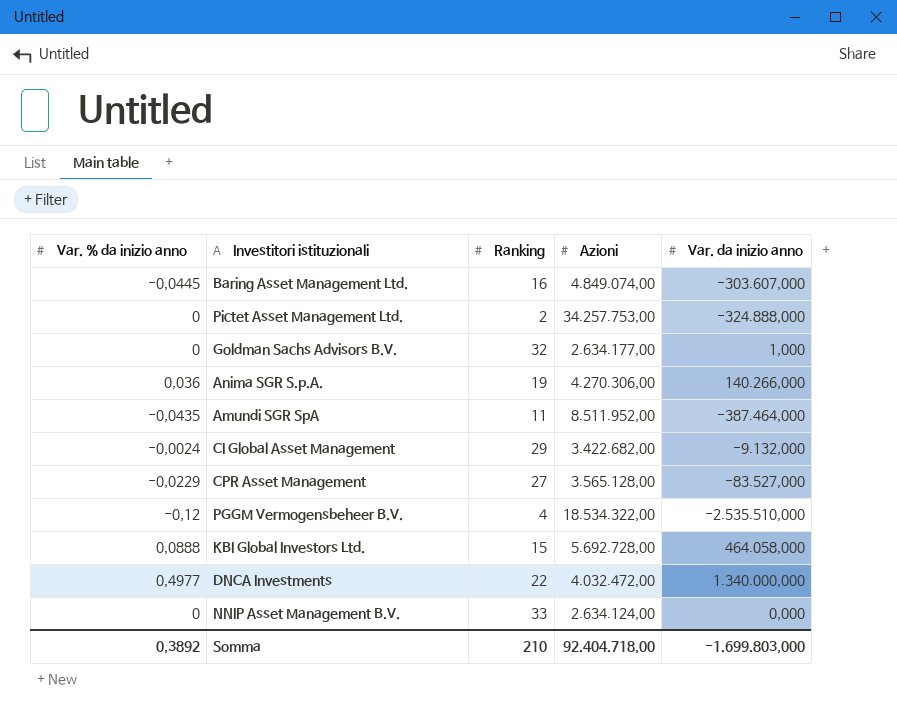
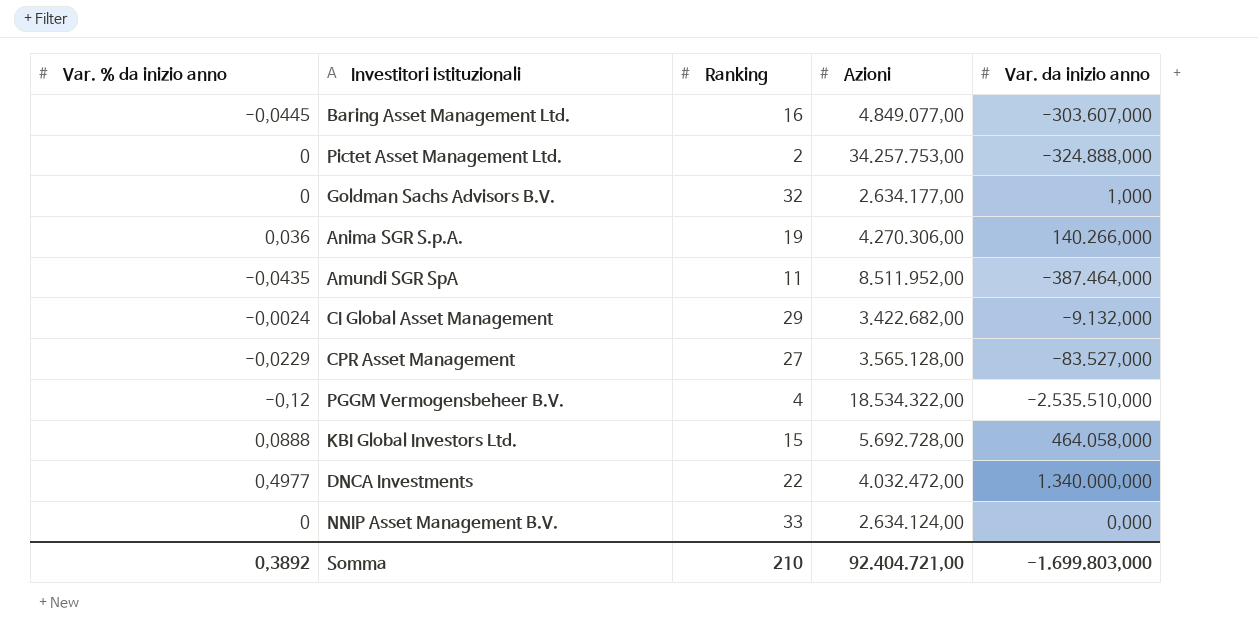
Baring Asset Management Ltd. | Azioni: 4.849.074,00 -> 4.849.077,00
Somma | Azioni: 92.404.718,00 -> 92.404.721,00

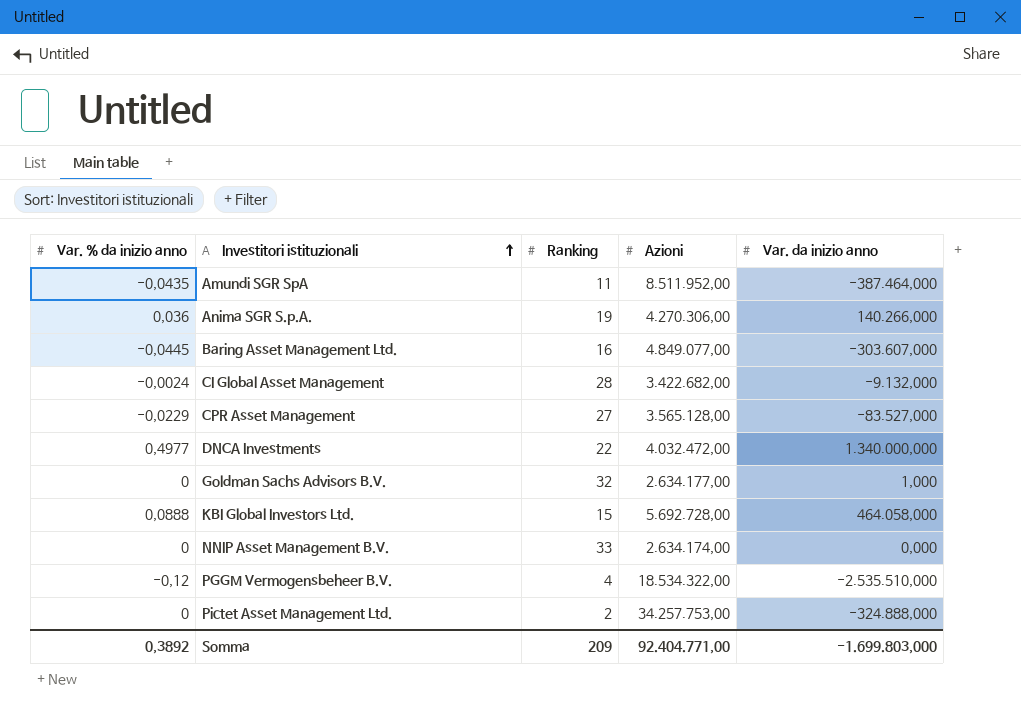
row order: none -> Investitori istituzionali ascending
CI Global Asset Management | Ranking: 29 -> 28
NNIP Asset Management B.V. | Azioni: 2.634.124,00 -> 2.634.174,00
Somma | Ranking: 210 -> 209
Somma | Azioni: 92.404.721,00 -> 92.404.771,00

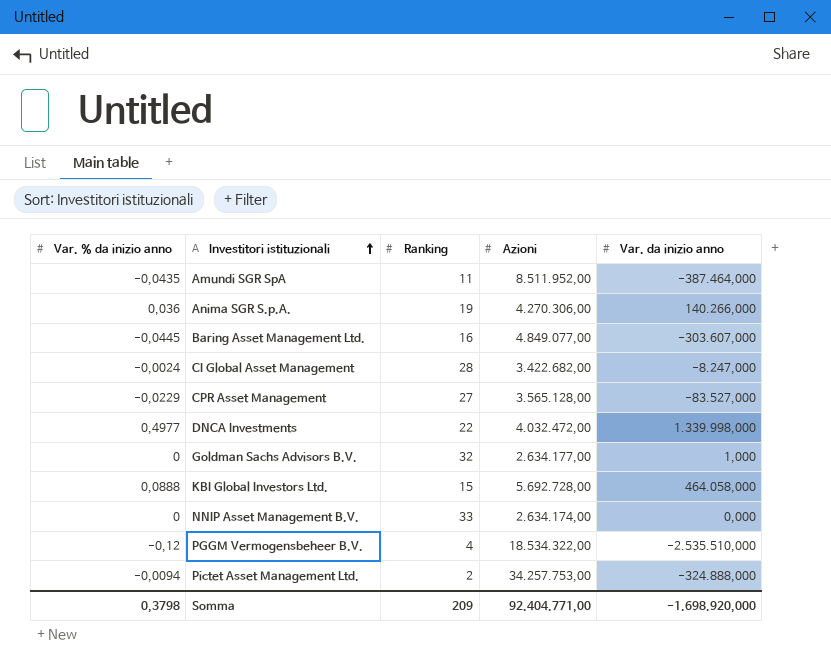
CI Global Asset Management | Var. da inizio anno: -9.132,000 -> -8.247,000
DNCA Investments | Var. da inizio anno: 1.340.000,000 -> 1.339.998,000
Pictet Asset Management Ltd. | Var. % da inizio anno: 0 -> -0,0094
Somma | Var. % da inizio anno: 0,3892 -> 0,3798
Somma | Var. da inizio anno: -1.699.803,000 -> -1.698.920,000

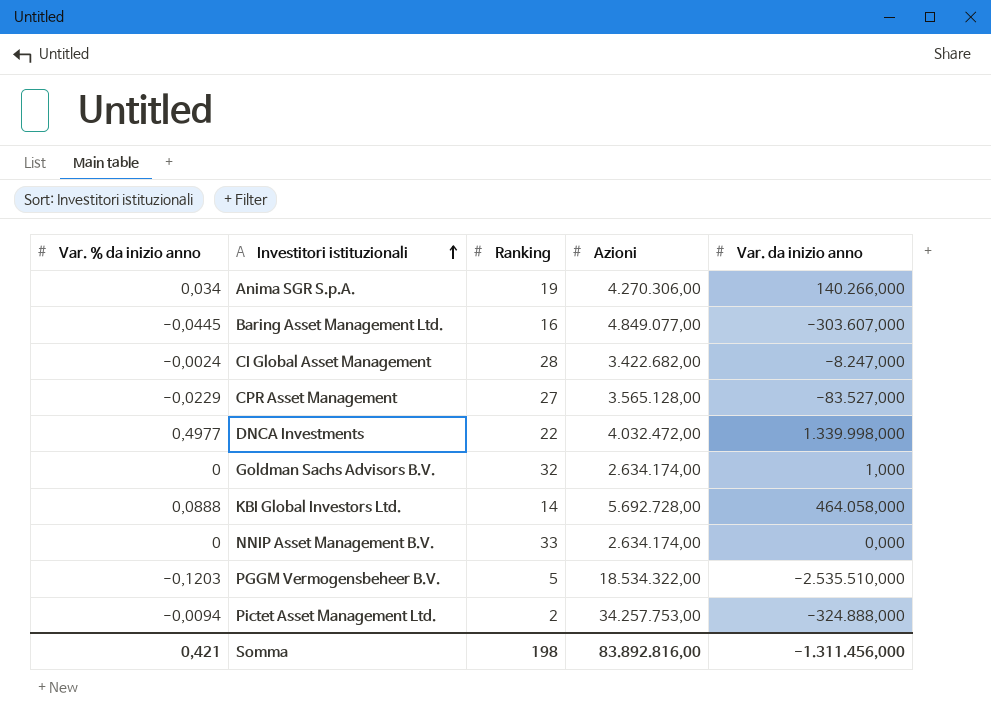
row Amundi SGR SpA: -0,0435 | 11 | 8.511.952,00 | -387.464,000 -> none
Anima SGR S.p.A. | Var. % da inizio anno: 0,036 -> 0,034
Goldman Sachs Advisors B.V. | Azioni: 2.634.177,00 -> 2.634.174,00
KBI Global Investors Ltd. | Ranking: 15 -> 14
PGGM Vermogensbeheer B.V. | Var. % da inizio anno: -0,12 -> -0,1203
PGGM Vermogensbeheer B.V. | Ranking: 4 -> 5
Somma | Var. % da inizio anno: 0,3798 -> 0,421
Somma | Ranking: 209 -> 198
Somma | Azioni: 92.404.771,00 -> 83.892.816,00
Somma | Var. da inizio anno: -1.698.920,000 -> -1.311.456,000

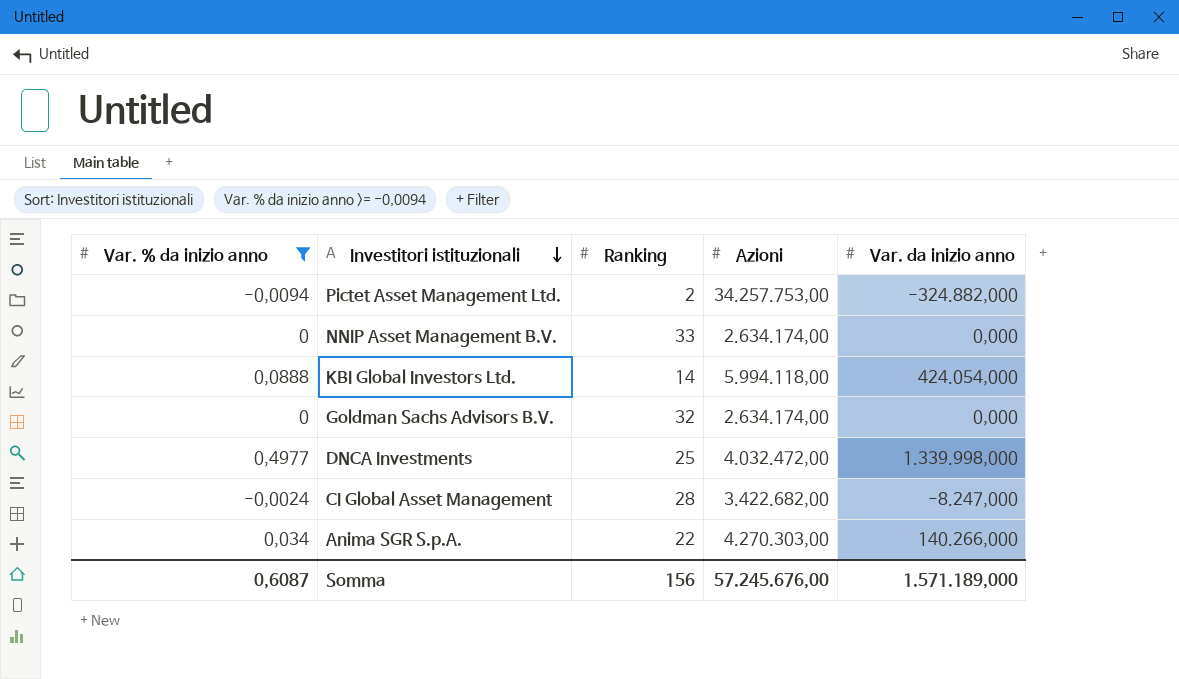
filter: none -> Var. % da inizio anno >= -0,0094
row order: Investitori istituzionali ascending -> Investitori istituzionali descending
Pictet Asset Management Ltd. | Var. da inizio anno: -324.888,000 -> -324.882,000
KBI Global Investors Ltd. | Azioni: 5.692.728,00 -> 5.994.118,00
KBI Global Investors Ltd. | Var. da inizio anno: 464.058,000 -> 424.054,000
Goldman Sachs Advisors B.V. | Var. da inizio anno: 1,000 -> 0,000
DNCA Investments | Ranking: 22 -> 25
Anima SGR S.p.A. | Ranking: 19 -> 22
Anima SGR S.p.A. | Azioni: 4.270.306,00 -> 4.270.303,00
Somma | Var. % da inizio anno: 0,421 -> 0,6087
Somma | Ranking: 198 -> 156
Somma | Azioni: 83.892.816,00 -> 57.245.676,00
Somma | Var. da inizio anno: -1.311.456,000 -> 1.571.189,000

